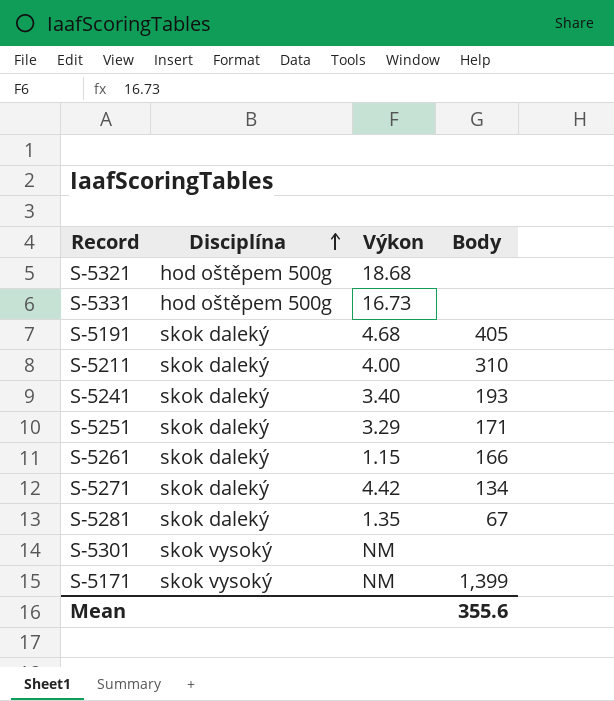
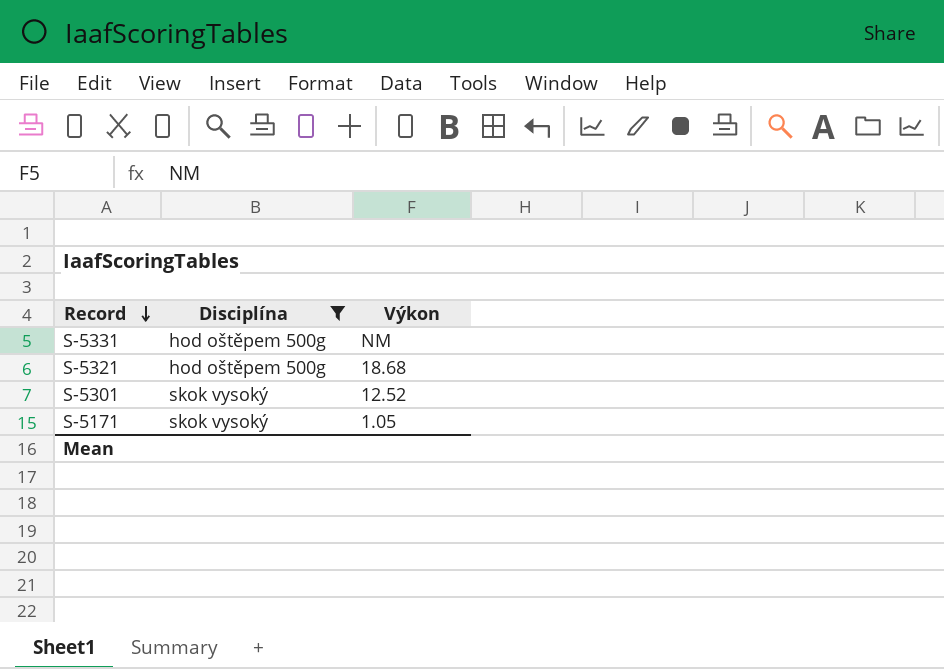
filter: none -> Disciplína != skok daleký
row order: Disciplína ascending -> Record descending
column Body | position: 4 -> none
S-5331 | Výkon: 16.73 -> NM
S-5301 | Výkon: NM -> 12.52
S-5171 | Výkon: NM -> 1.05

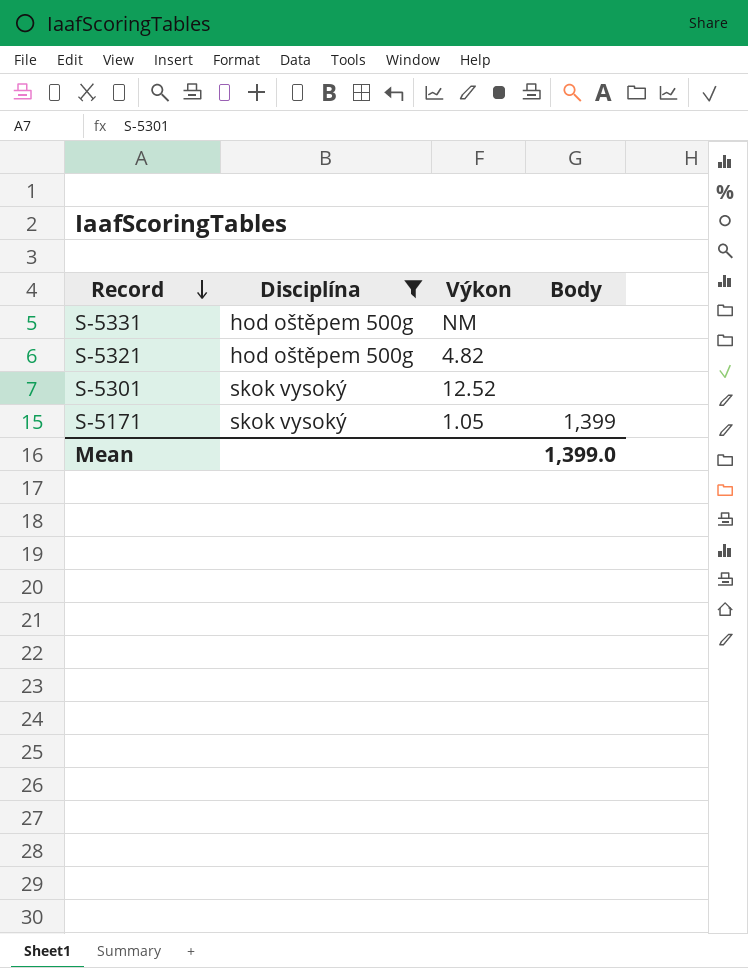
column Body | position: none -> 4
S-5321 | Výkon: 18.68 -> 4.82

